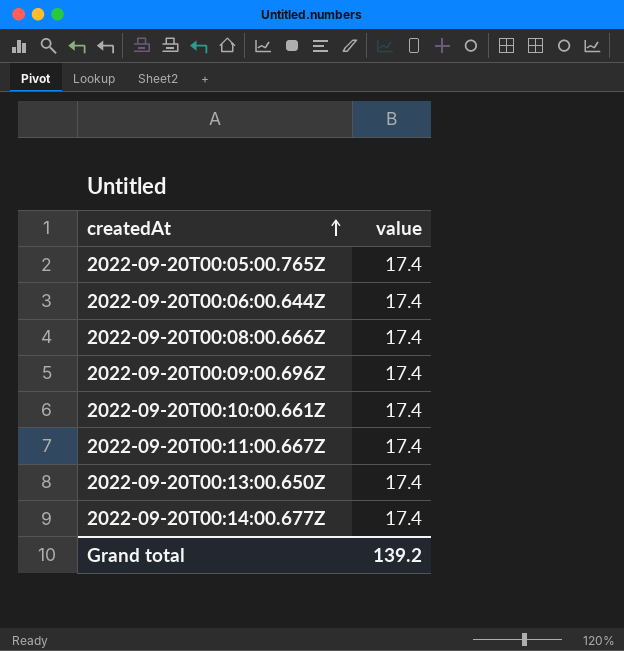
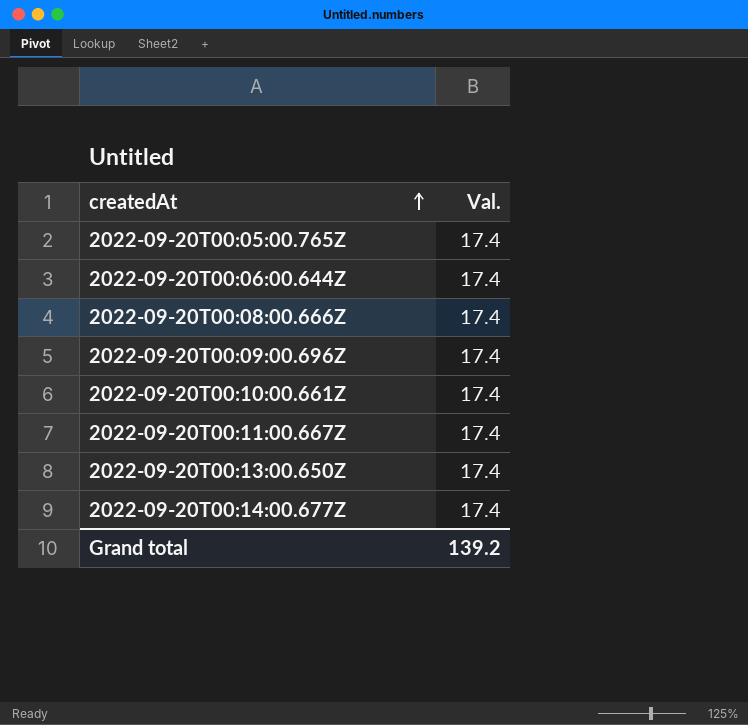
column name: value -> Val.

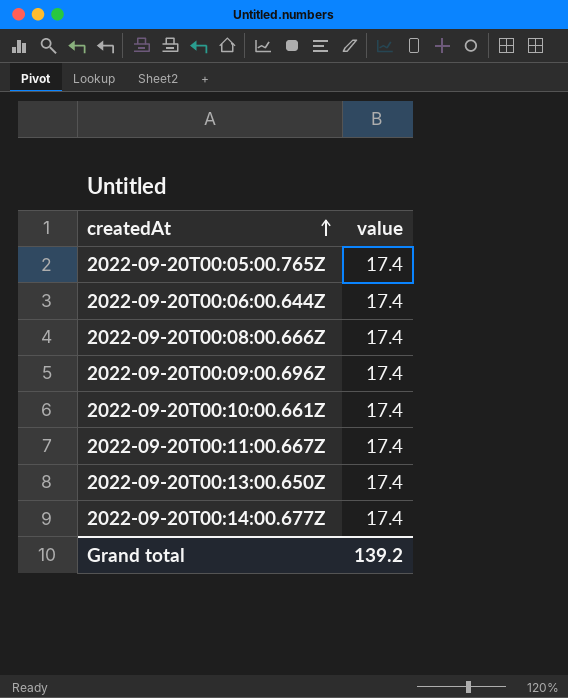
column name: Val. -> value

